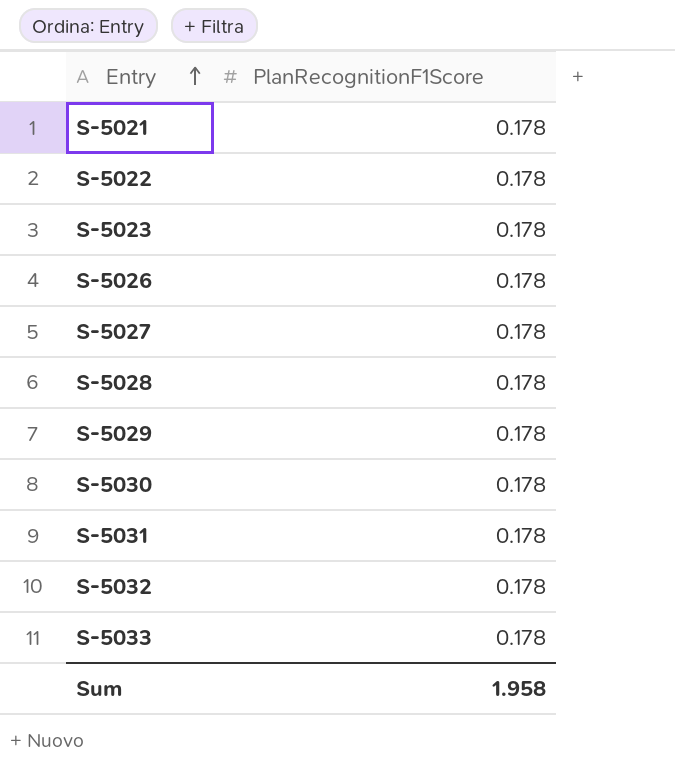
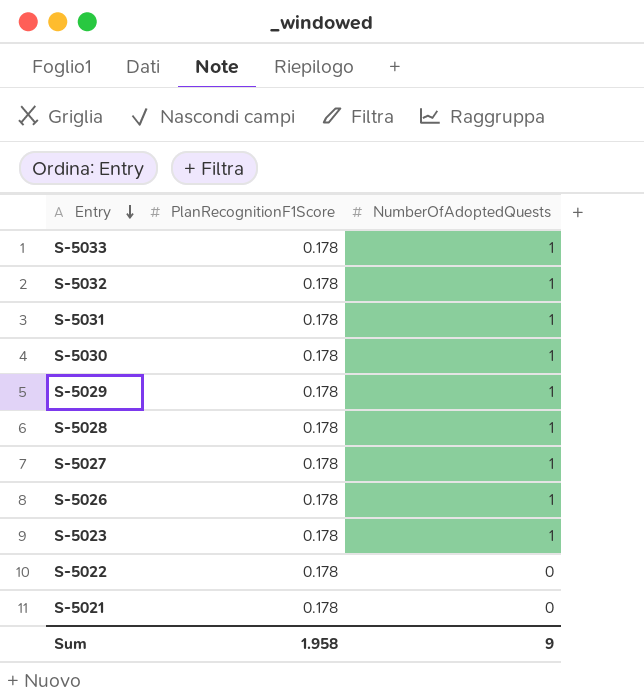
row order: Entry ascending -> Entry descending
column NumberOfAdoptedQuests | position: none -> 3

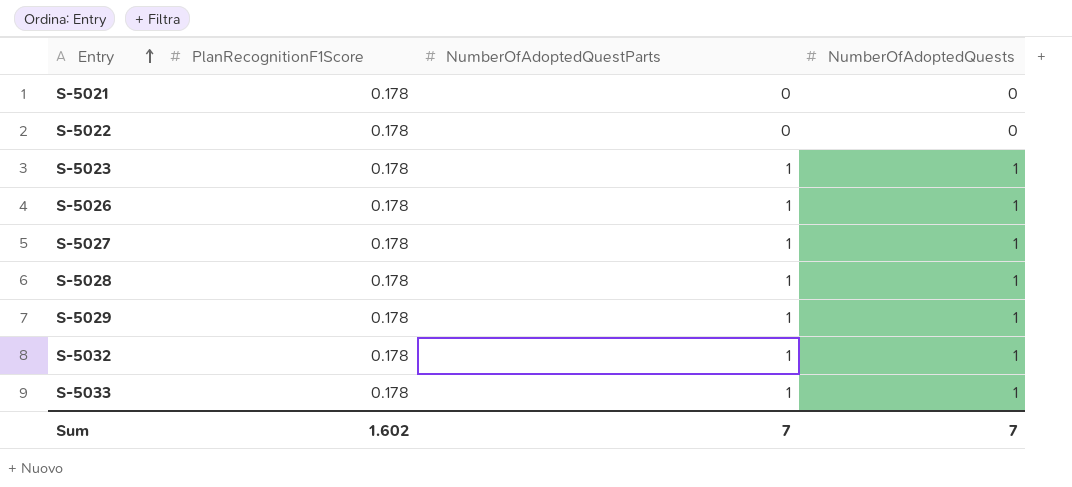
row order: Entry descending -> Entry ascending
column NumberOfAdoptedQuestParts | position: none -> 3
row S-5031: 0.178 | 1 -> none
row S-5030: 0.178 | 1 -> none
Sum | PlanRecognitionF1Score: 1.958 -> 1.602
Sum | NumberOfAdoptedQuests: 9 -> 7

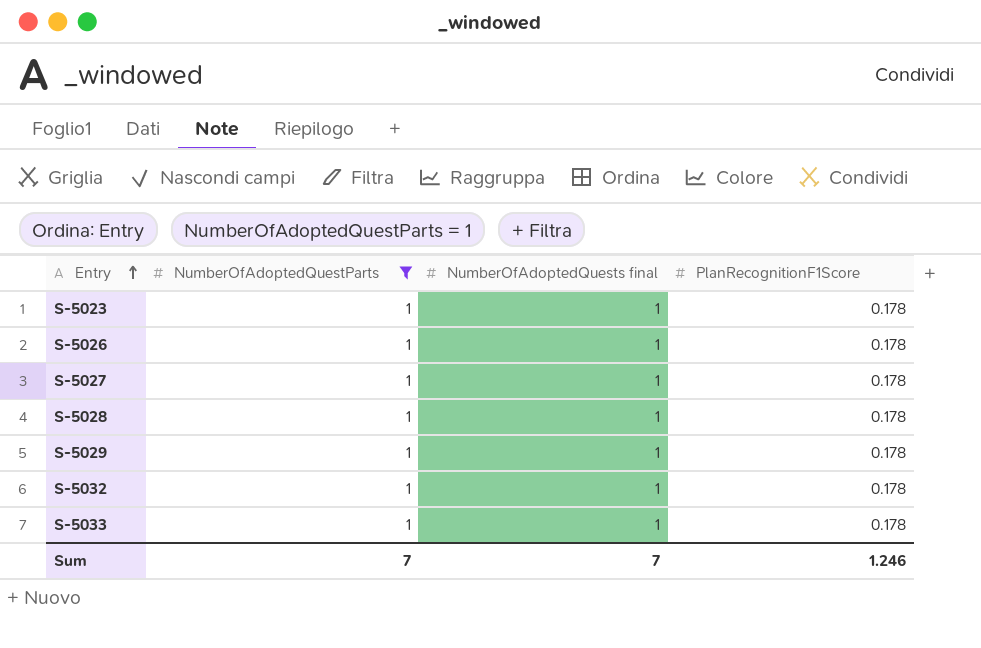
filter: none -> NumberOfAdoptedQuestParts = 1
column name: NumberOfAdoptedQuests -> NumberOfAdoptedQuests final
column PlanRecognitionF1Score | position: 2 -> 4
Sum | PlanRecognitionF1Score: 1.602 -> 1.246

